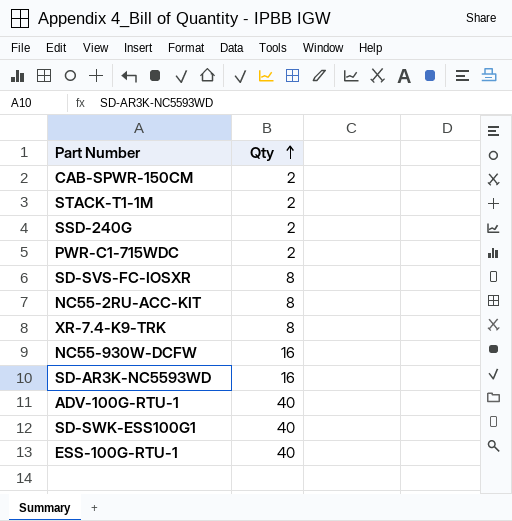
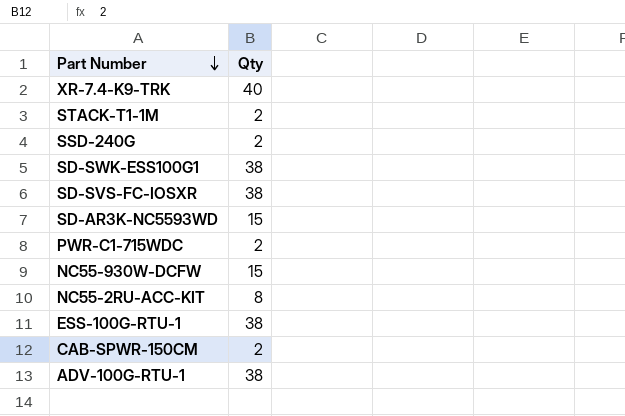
row order: Qty ascending -> Part Number descending
XR-7.4-K9-TRK | Qty: 8 -> 40
SD-SWK-ESS100G1 | Qty: 40 -> 38
SD-SVS-FC-IOSXR | Qty: 8 -> 38
SD-AR3K-NC5593WD | Qty: 16 -> 15
NC55-930W-DCFW | Qty: 16 -> 15
ESS-100G-RTU-1 | Qty: 40 -> 38
ADV-100G-RTU-1 | Qty: 40 -> 38

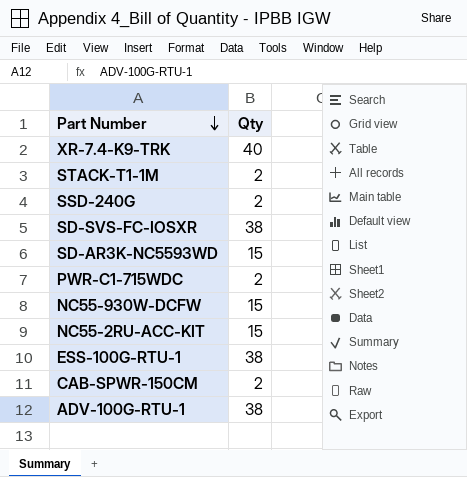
row SD-SWK-ESS100G1: 38 -> none
NC55-2RU-ACC-KIT | Qty: 8 -> 15

